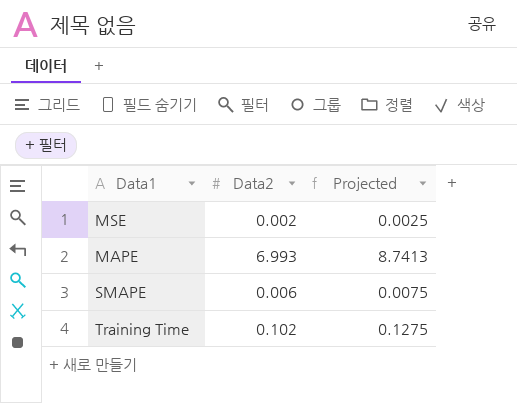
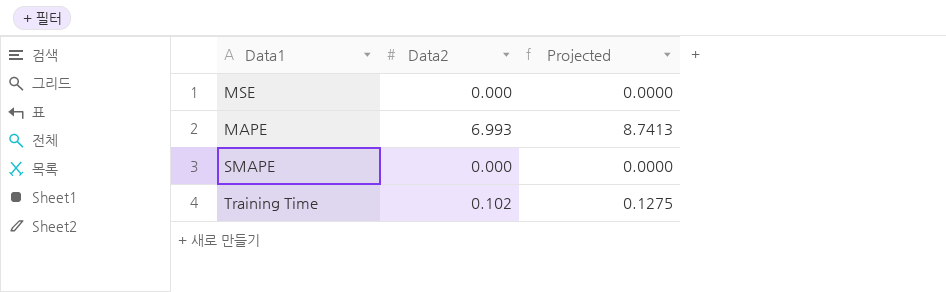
MSE | Data2: 0.002 -> 0.000
MSE | Projected: 0.0025 -> 0.0000
SMAPE | Data2: 0.006 -> 0.000
SMAPE | Projected: 0.0075 -> 0.0000

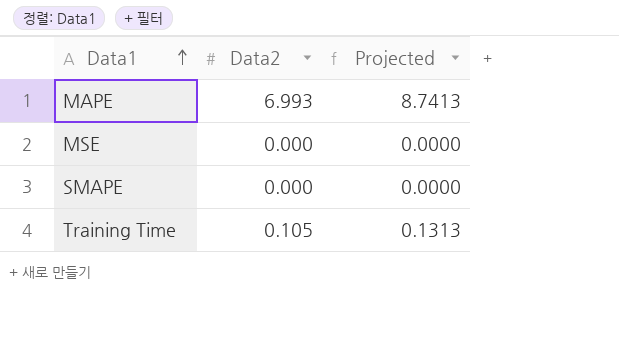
row order: none -> Data1 ascending
Training Time | Data2: 0.102 -> 0.105
Training Time | Projected: 0.1275 -> 0.1313

